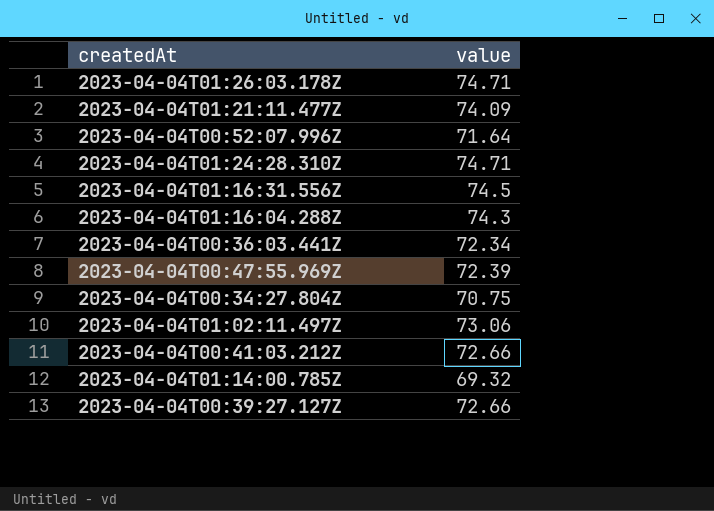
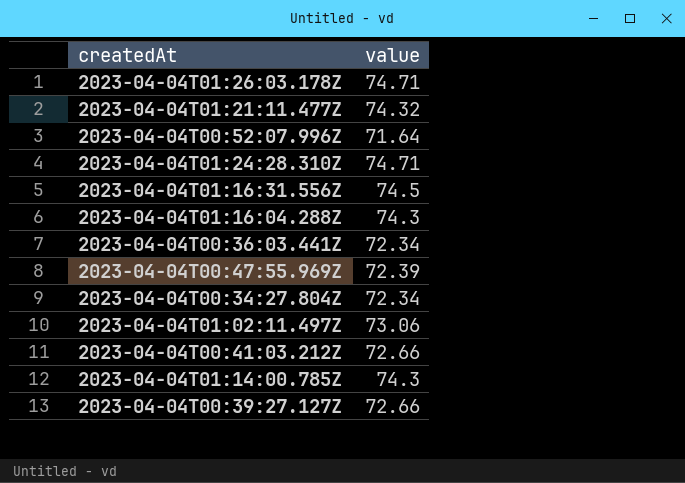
2023-04-04T01:21:11.477Z | value: 74.09 -> 74.32
2023-04-04T00:34:27.804Z | value: 70.75 -> 72.34
2023-04-04T01:14:00.785Z | value: 69.32 -> 74.3

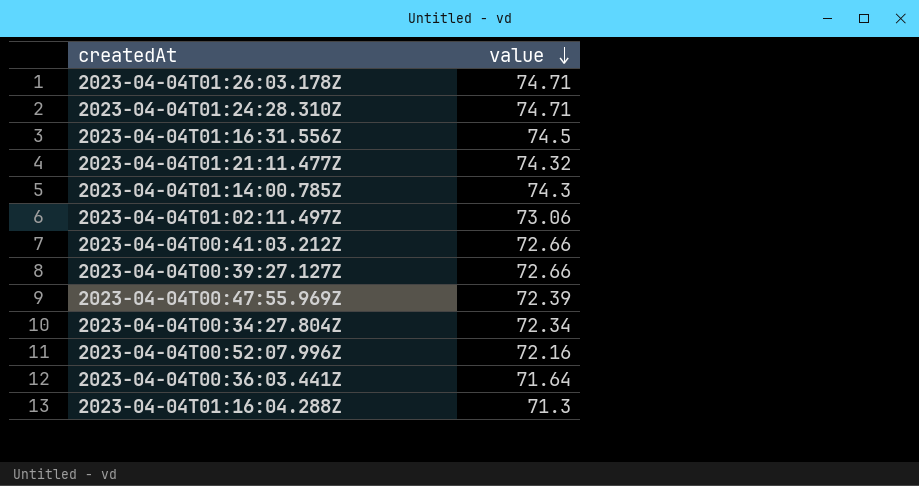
row order: none -> value descending
2023-04-04T00:52:07.996Z | value: 71.64 -> 72.16
2023-04-04T00:36:03.441Z | value: 72.34 -> 71.64
2023-04-04T01:16:04.288Z | value: 74.3 -> 71.3

